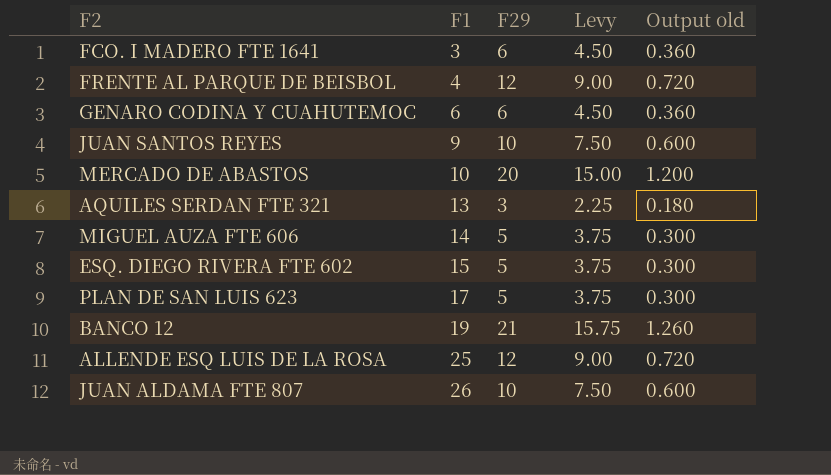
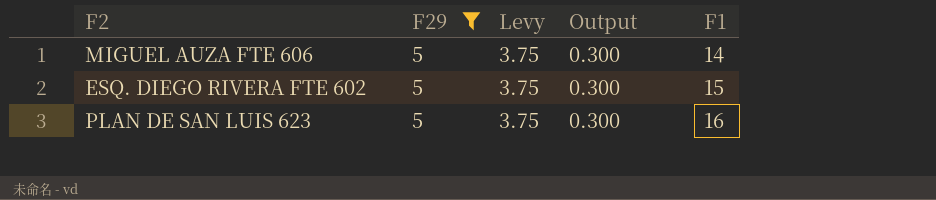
filter: none -> F29 = 5
column name: Output old -> Output
column F1 | position: 2 -> 5
PLAN DE SAN LUIS 623 | F1: 17 -> 16

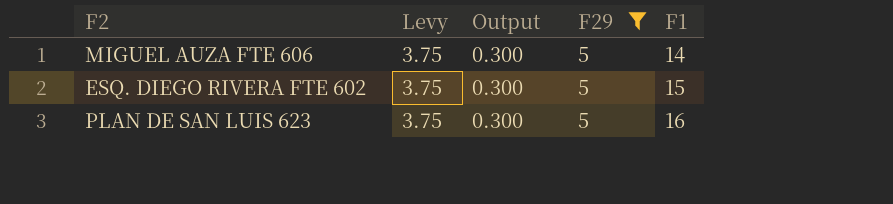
column F29 | position: 2 -> 4

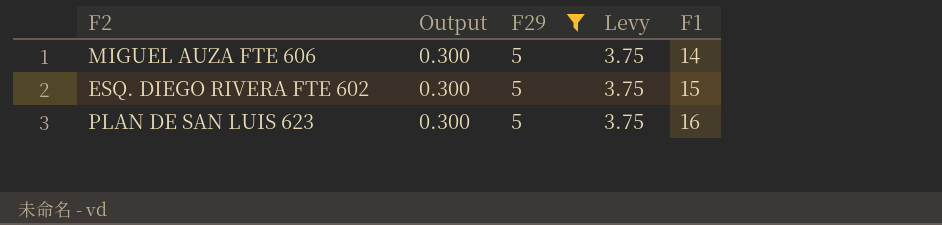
column Levy | position: 2 -> 4

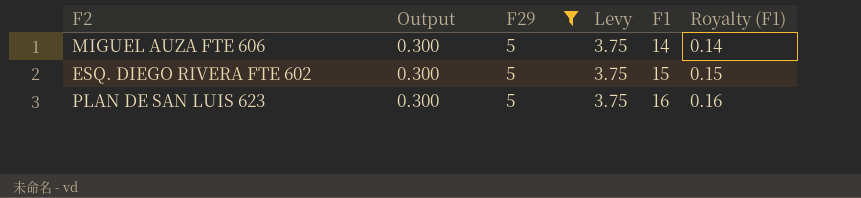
column Royalty (F1) | formula: none -> [F1] * 0.01

